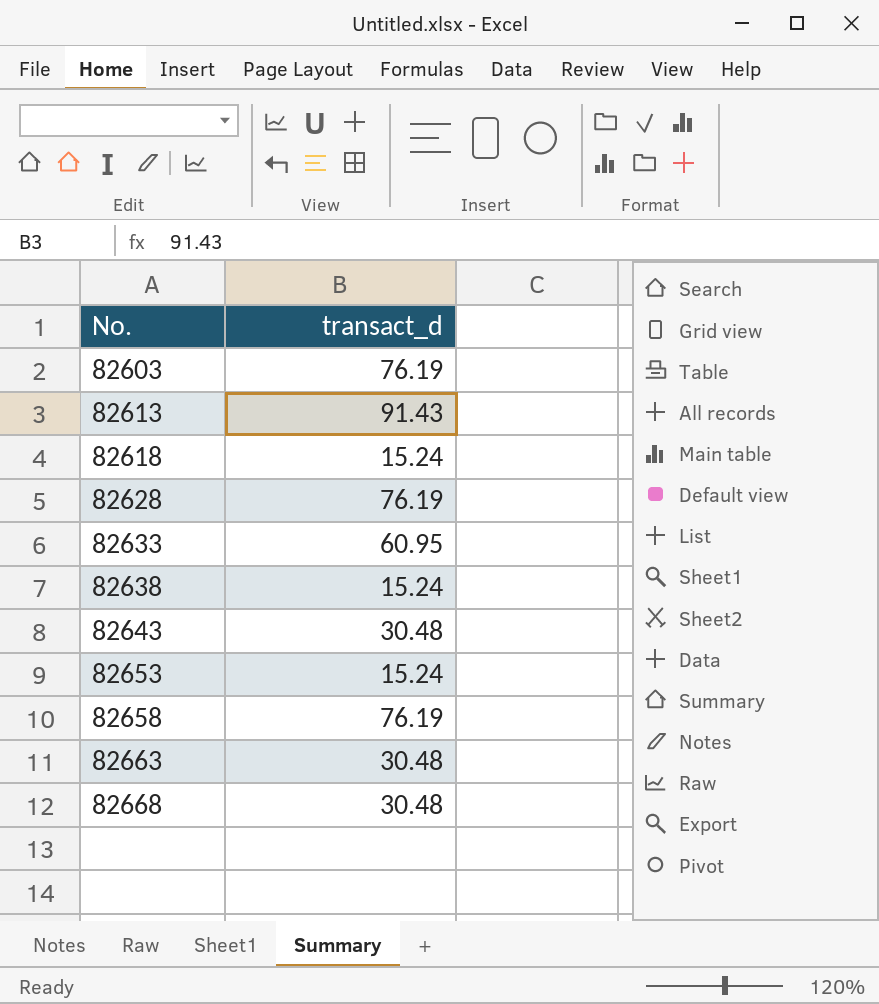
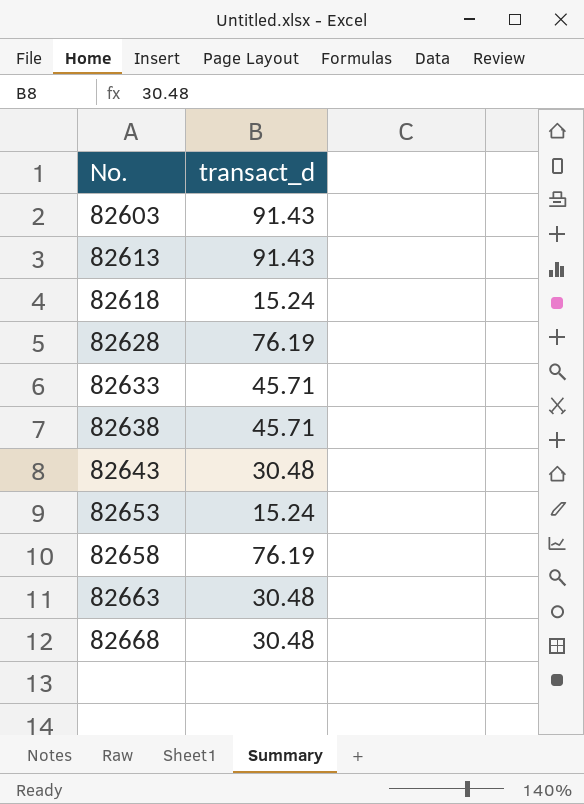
82603 | transact_d: 76.19 -> 91.43
82633 | transact_d: 60.95 -> 45.71
82638 | transact_d: 15.24 -> 45.71

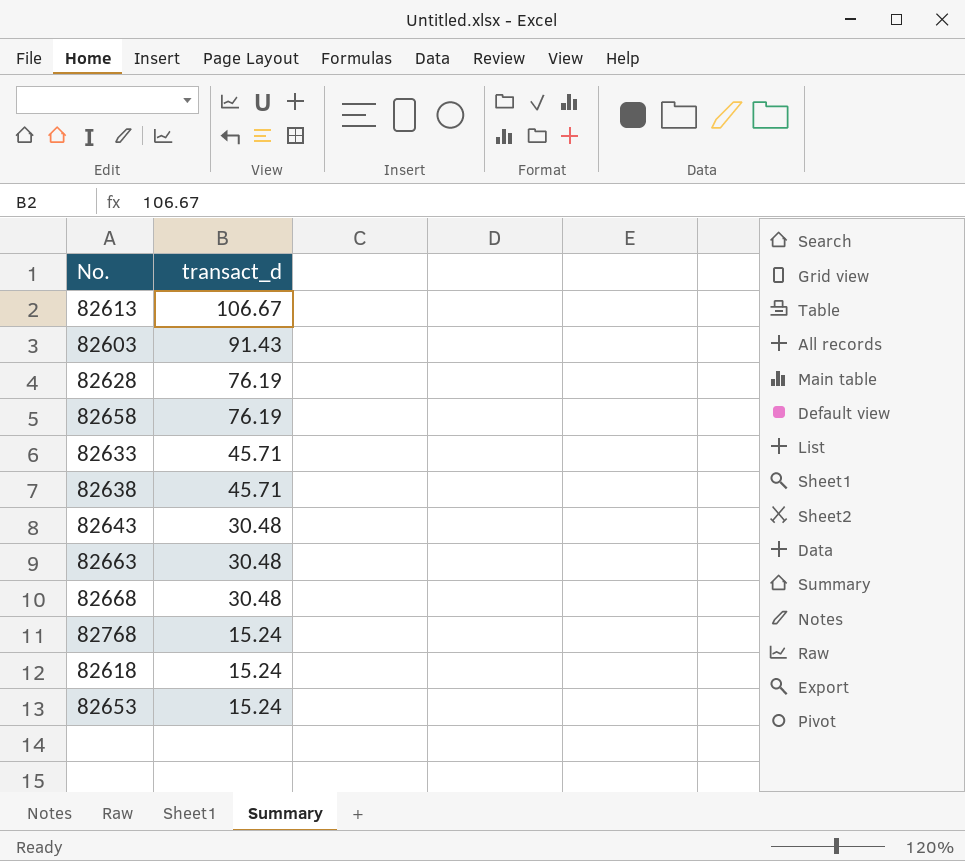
row order: No. ascending -> transact_d descending
82613 | transact_d: 91.43 -> 106.67
row 82768: none -> 15.24

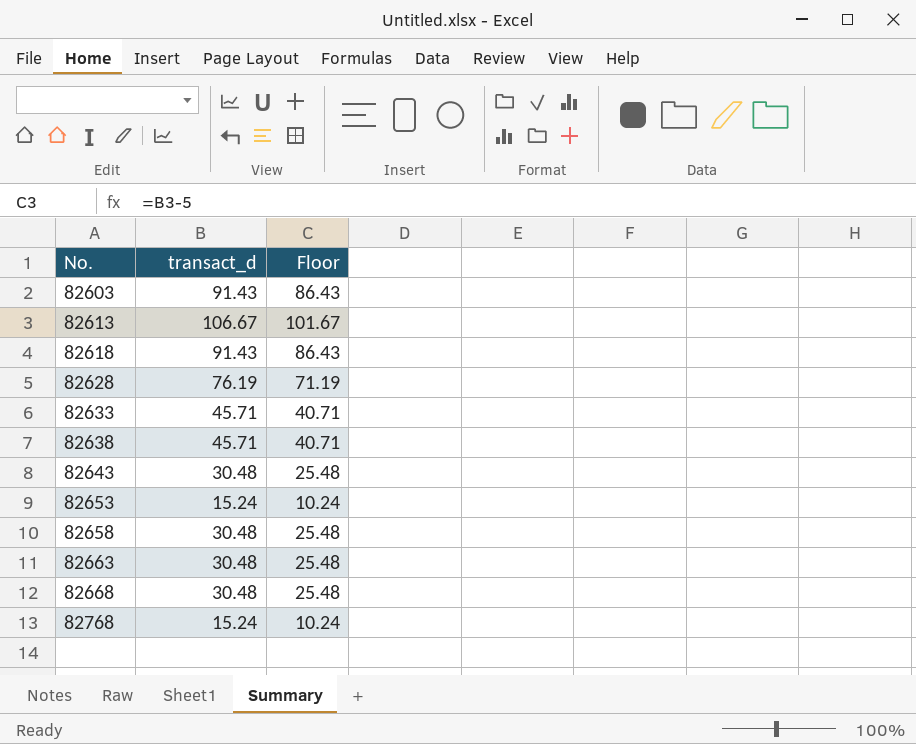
row order: transact_d descending -> No. ascending
column Floor | formula: none -> [transact_d] - 5
82618 | transact_d: 15.24 -> 91.43
82658 | transact_d: 76.19 -> 30.48

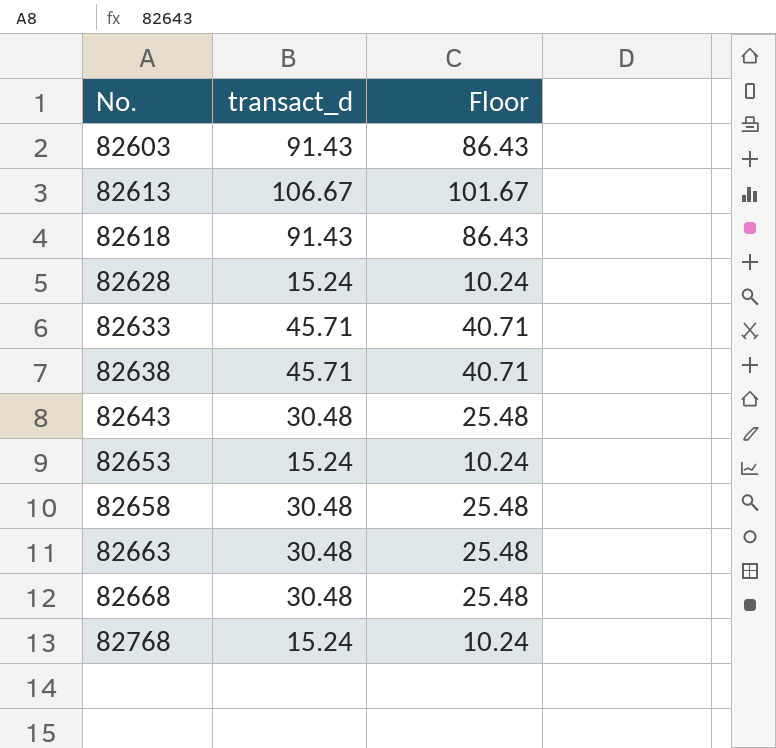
82628 | transact_d: 76.19 -> 15.24
82628 | Floor: 71.19 -> 10.24

